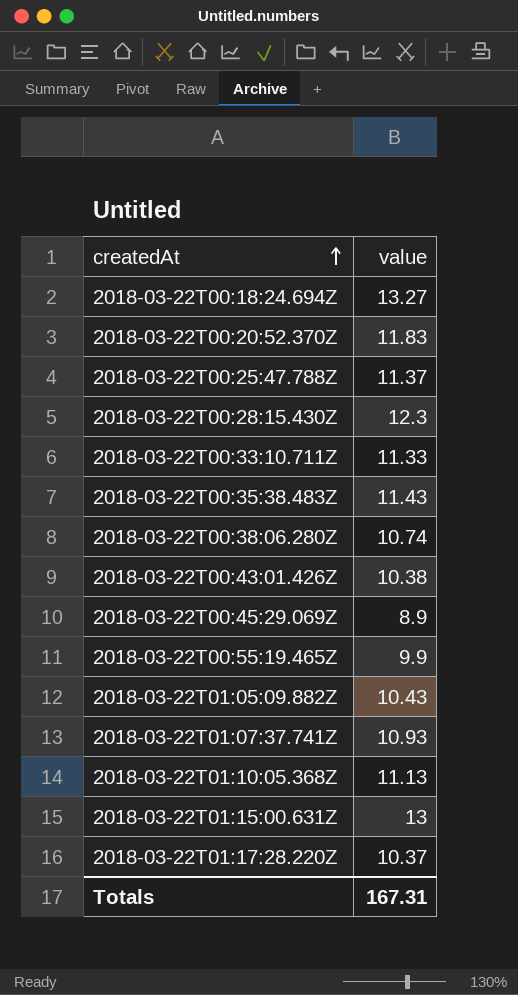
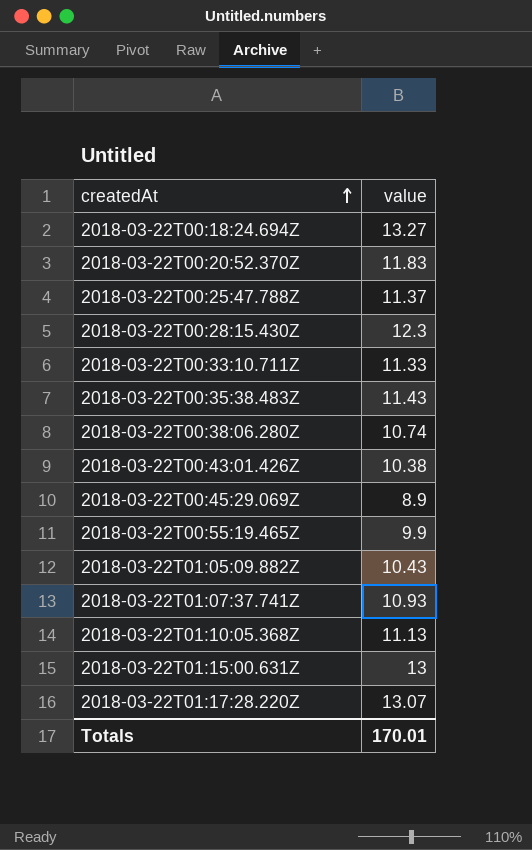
2018-03-22T01:17:28.220Z | value: 10.37 -> 13.07
Totals | value: 167.31 -> 170.01

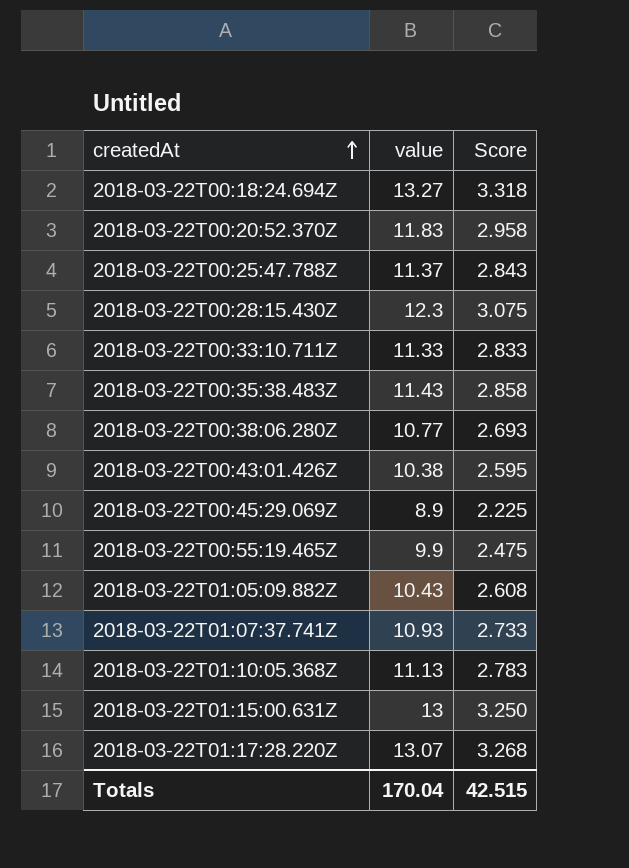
column Score | formula: none -> [value] * 0.25
2018-03-22T00:38:06.280Z | value: 10.74 -> 10.77
Totals | value: 170.01 -> 170.04

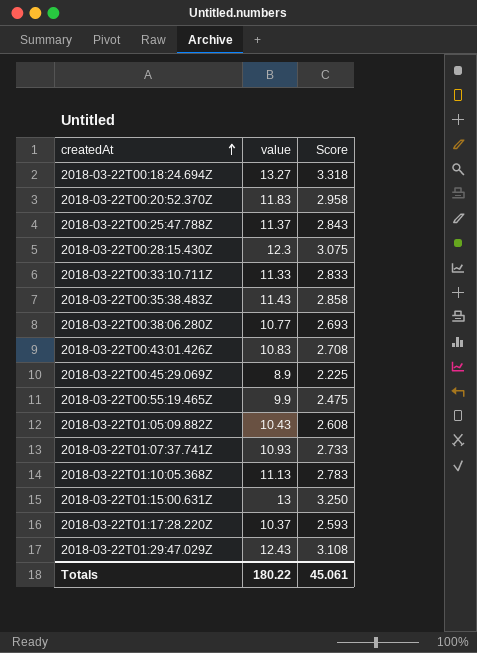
2018-03-22T00:43:01.426Z | value: 10.38 -> 10.83
2018-03-22T00:43:01.426Z | Score: 2.595 -> 2.708
2018-03-22T01:17:28.220Z | value: 13.07 -> 10.37
2018-03-22T01:17:28.220Z | Score: 3.268 -> 2.593
row 2018-03-22T01:29:47.029Z: none -> 12.43 | 3.108
Totals | value: 170.04 -> 180.22
Totals | Score: 42.515 -> 45.061

